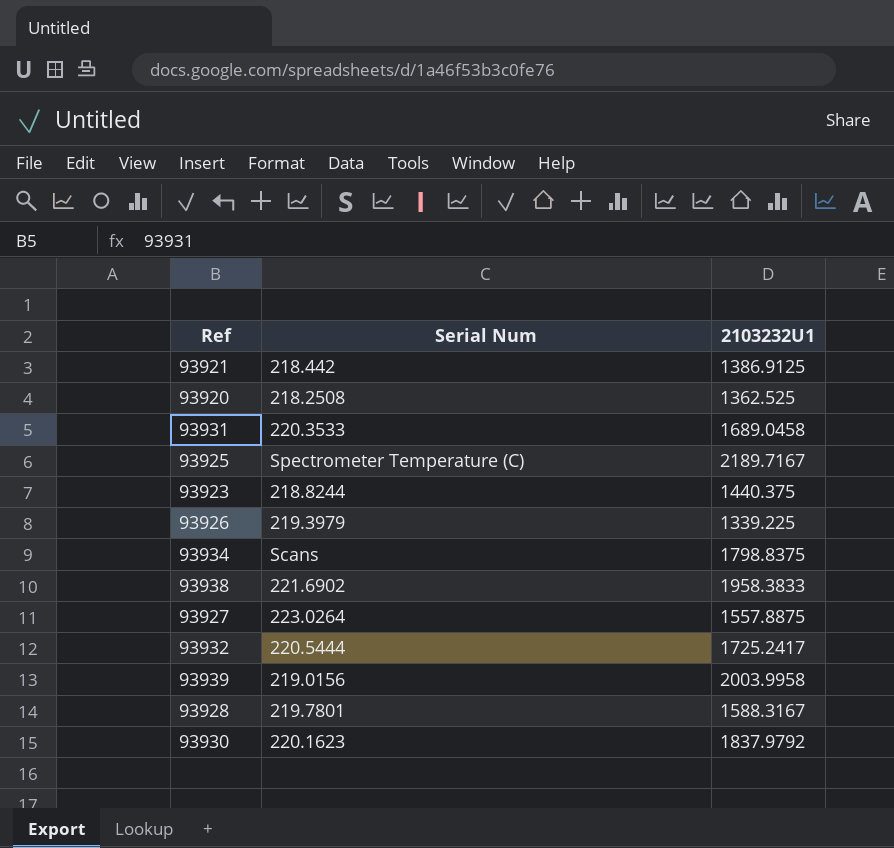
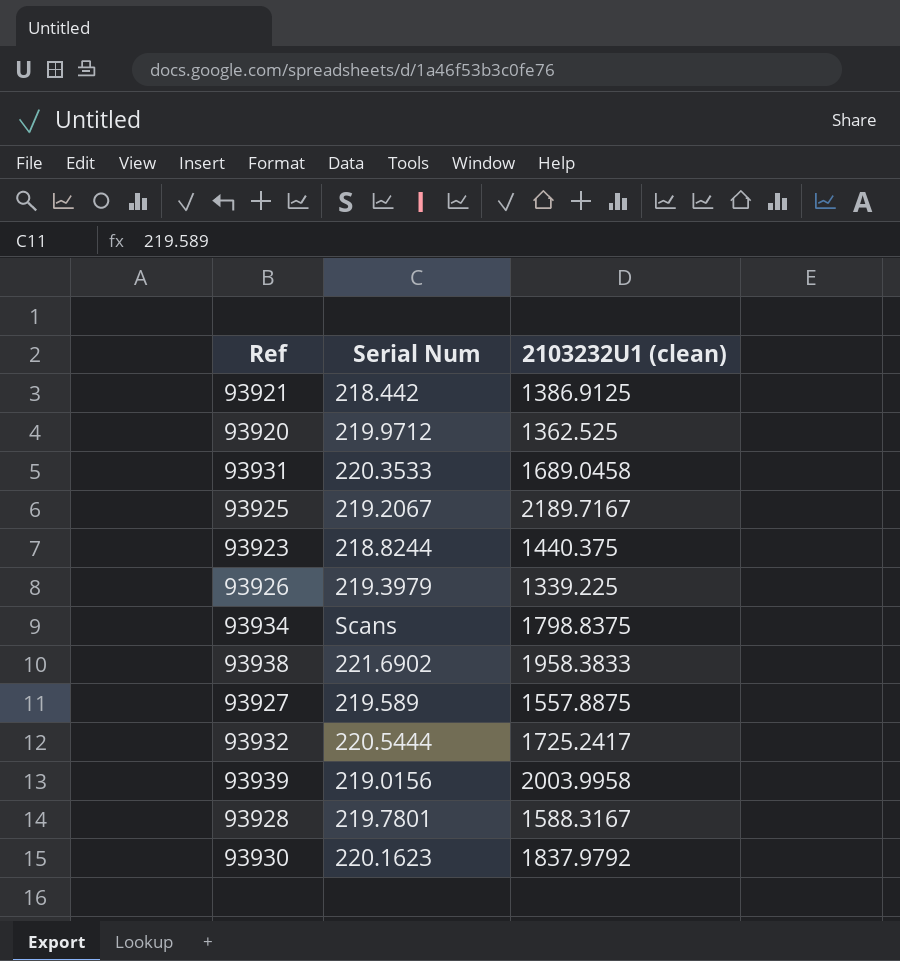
column name: 2103232U1 -> 2103232U1 (clean)
93920 | Serial Num: 218.2508 -> 219.9712
93925 | Serial Num: Spectrometer Temperature (C) -> 219.2067
93927 | Serial Num: 223.0264 -> 219.589

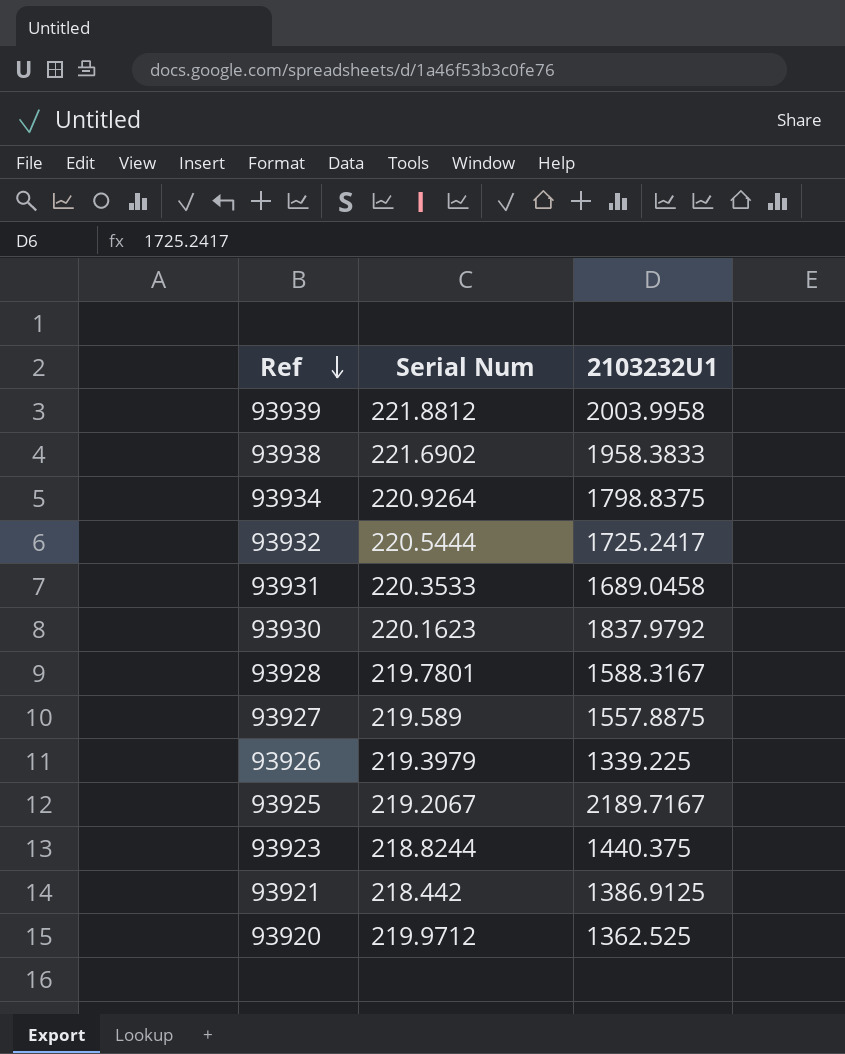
row order: none -> Ref descending
column name: 2103232U1 (clean) -> 2103232U1
93939 | Serial Num: 219.0156 -> 221.8812
93934 | Serial Num: Scans -> 220.9264

